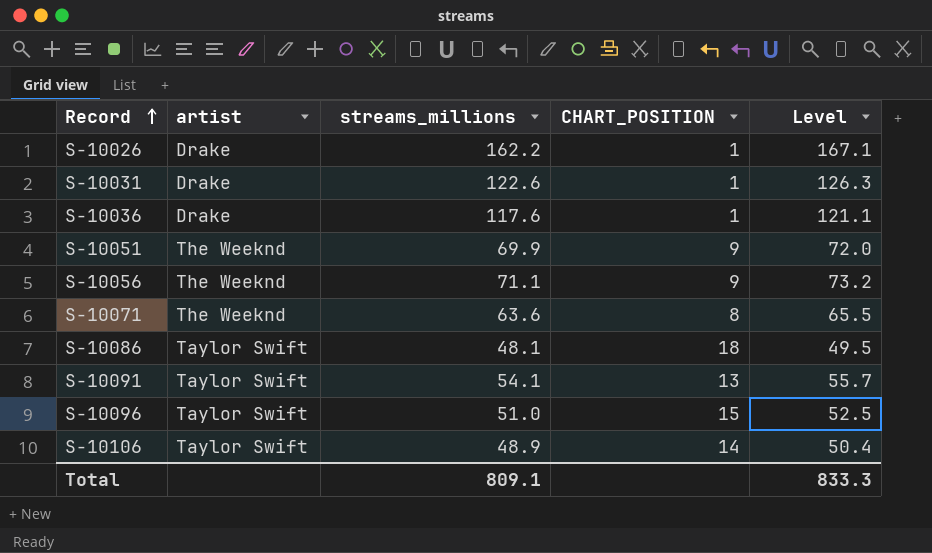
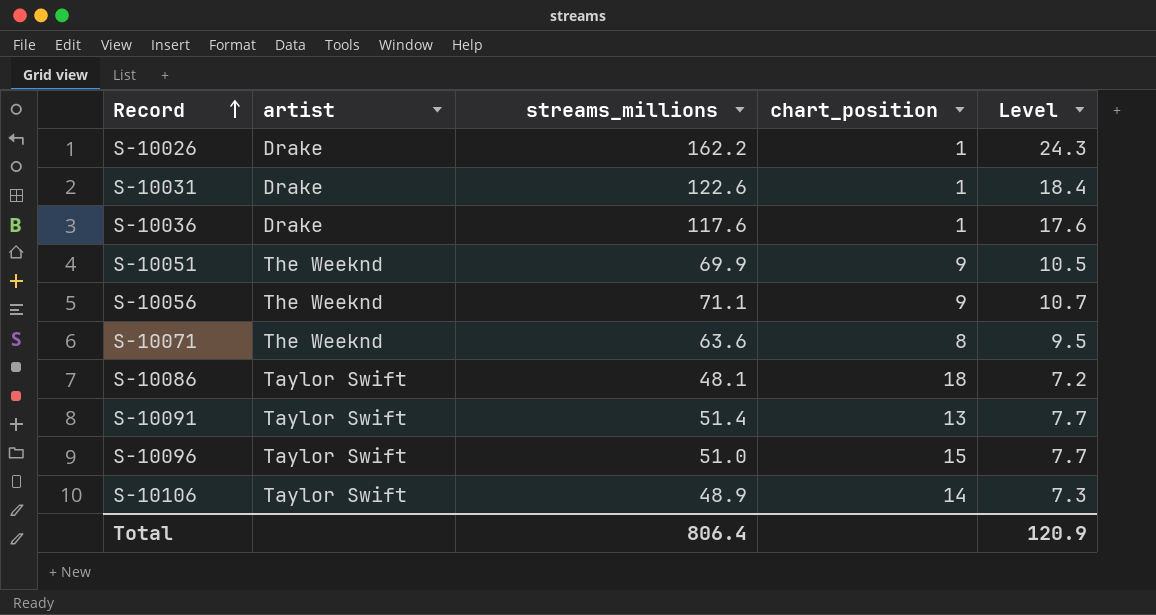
column name: CHART_POSITION -> chart_position
column Level | formula: [streams_millions] * 1.03 -> [streams_millions] * 0.15
S-10091 | streams_millions: 54.1 -> 51.4
Total | streams_millions: 809.1 -> 806.4
Total | Level: 833.3 -> 120.9

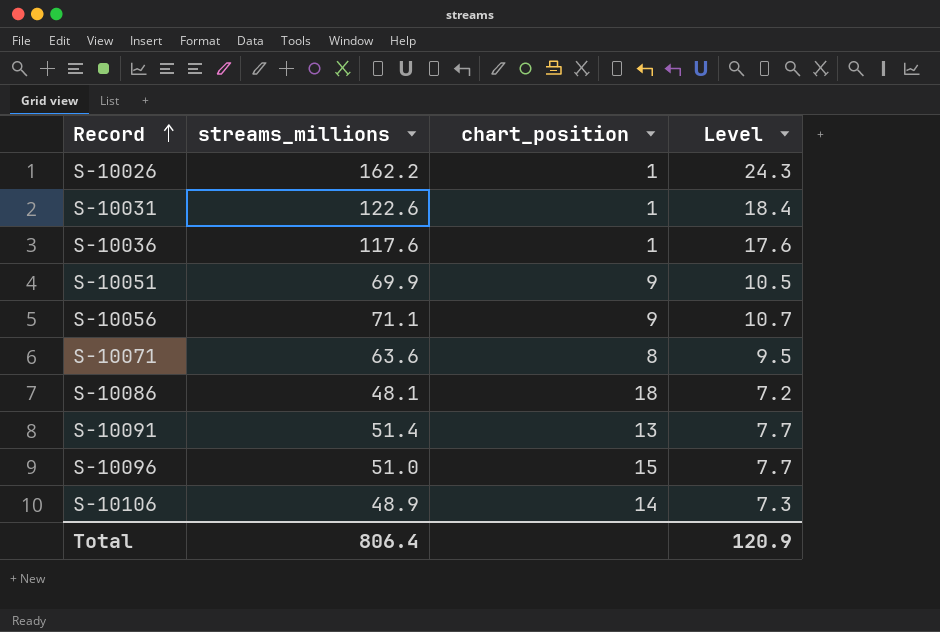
column artist | position: 2 -> none

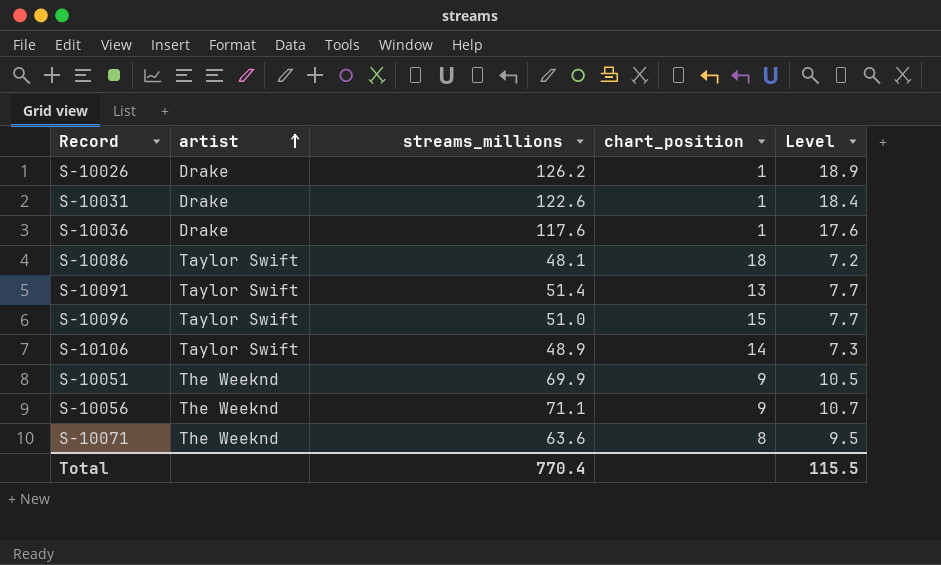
row order: Record ascending -> artist ascending
column artist | position: none -> 2
S-10026 | streams_millions: 162.2 -> 126.2
S-10026 | Level: 24.3 -> 18.9
Total | streams_millions: 806.4 -> 770.4
Total | Level: 120.9 -> 115.5

